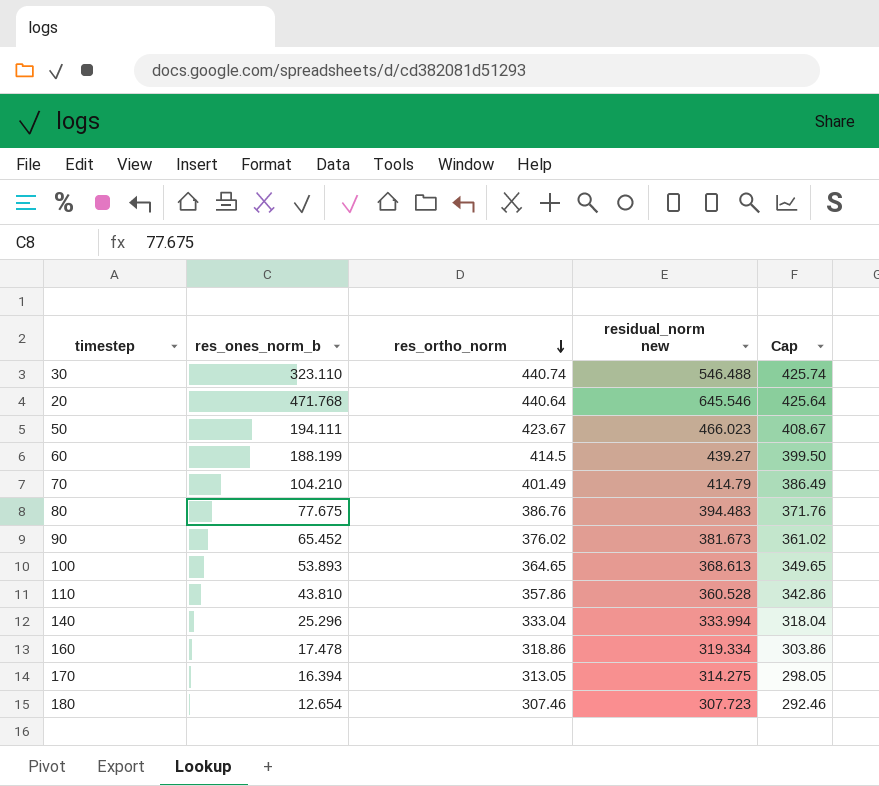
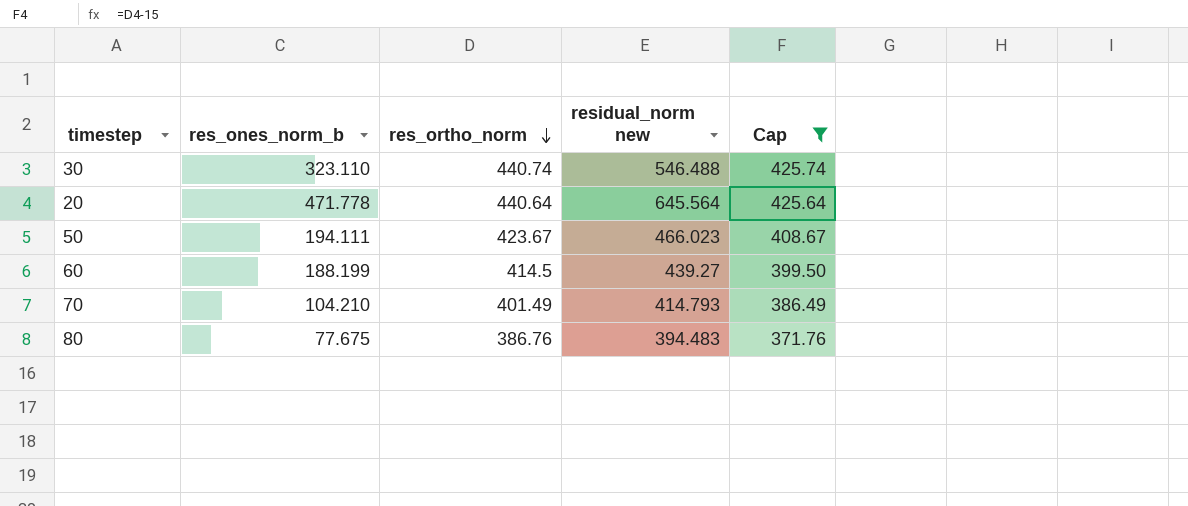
filter: none -> Cap >= 371.76
20 | res_ones_norm_b: 471.768 -> 471.778
20 | residual_norm new: 645.546 -> 645.564
70 | residual_norm new: 414.79 -> 414.793

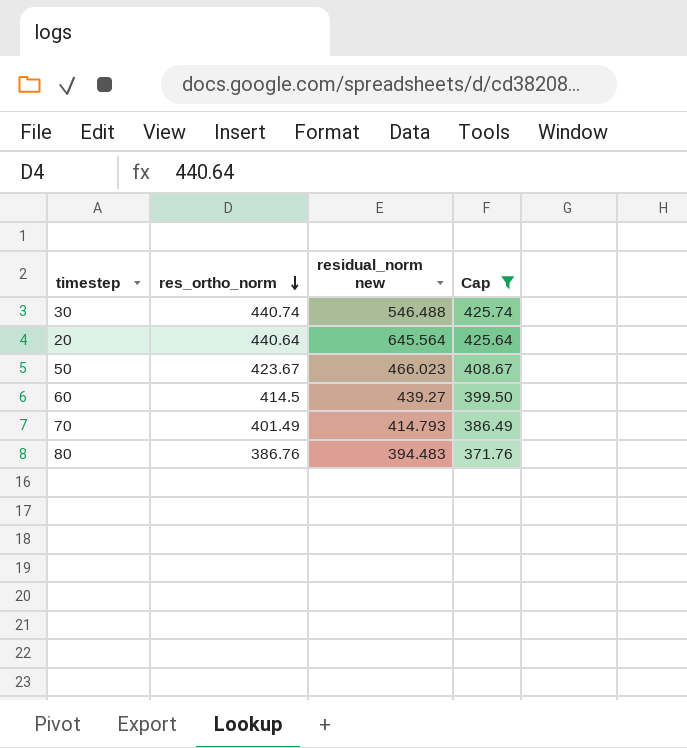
column res_ones_norm_b | position: 2 -> none

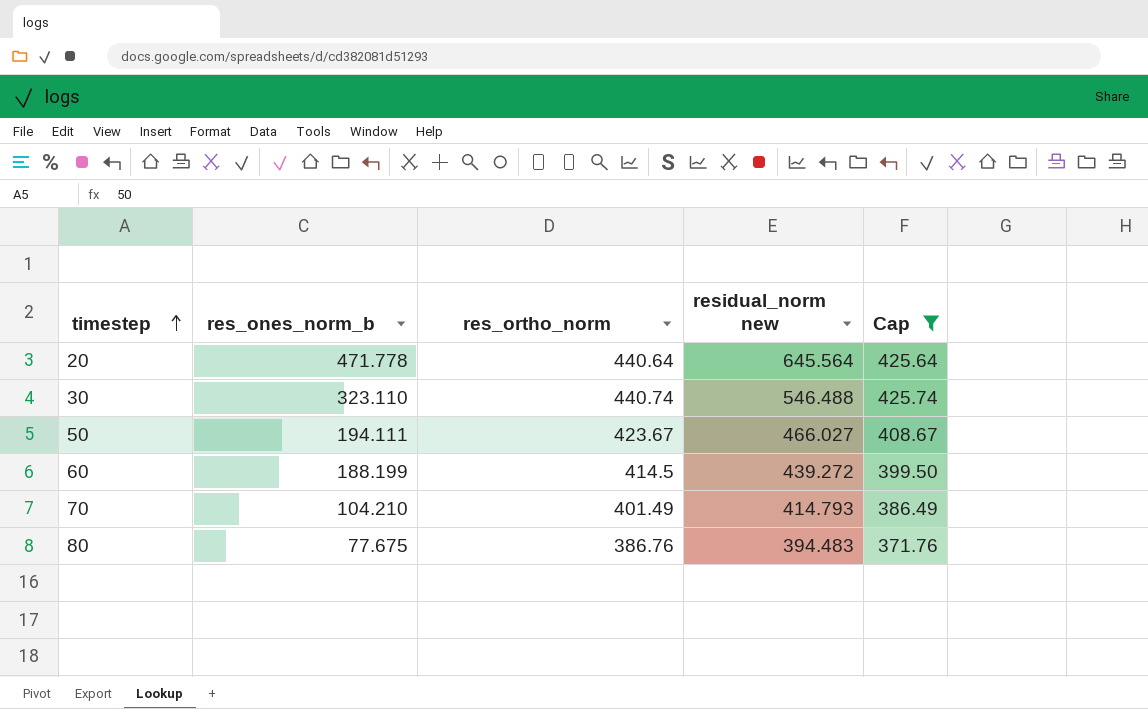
row order: res_ortho_norm descending -> timestep ascending
column res_ones_norm_b | position: none -> 2
50 | residual_norm new: 466.023 -> 466.027
60 | residual_norm new: 439.27 -> 439.272

